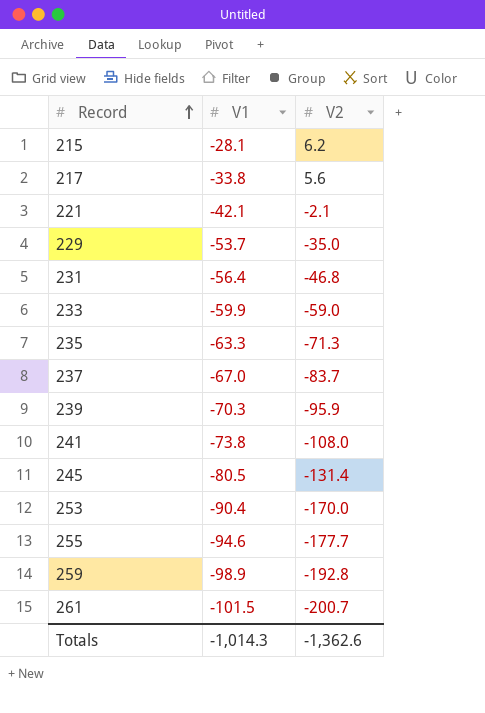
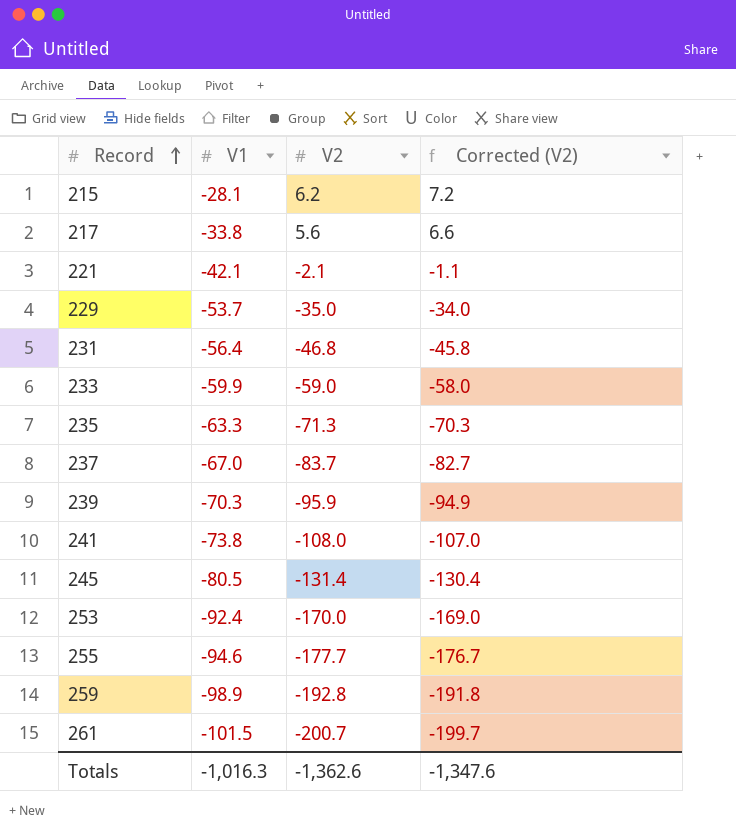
column Corrected (V2) | formula: none -> [V2] + 1
253 | V1: -90.4 -> -92.4
Totals | V1: -1,014.3 -> -1,016.3

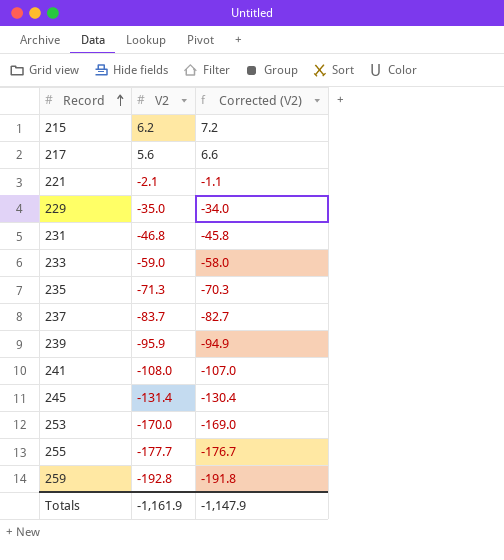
column V1 | position: 2 -> none
row 261: -101.5 | -200.7 | -199.7 -> none
Totals | V2: -1,362.6 -> -1,161.9
Totals | Corrected (V2): -1,347.6 -> -1,147.9

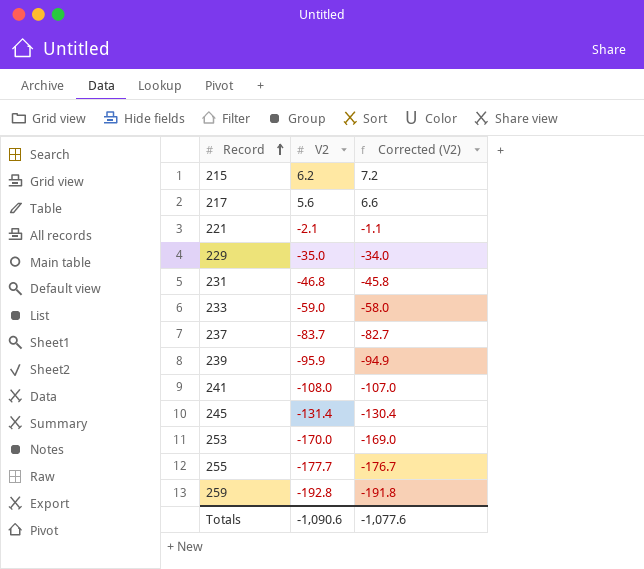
row 235: -71.3 | -70.3 -> none
Totals | V2: -1,161.9 -> -1,090.6
Totals | Corrected (V2): -1,147.9 -> -1,077.6

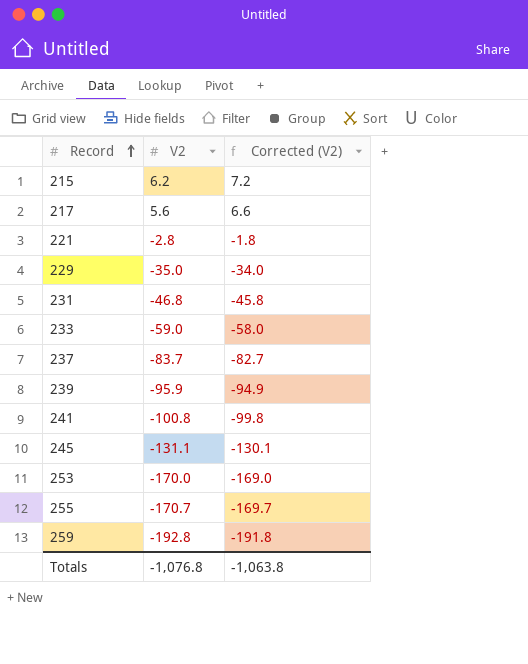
221 | V2: -2.1 -> -2.8
221 | Corrected (V2): -1.1 -> -1.8
241 | V2: -108.0 -> -100.8
241 | Corrected (V2): -107.0 -> -99.8
245 | V2: -131.4 -> -131.1
245 | Corrected (V2): -130.4 -> -130.1
255 | V2: -177.7 -> -170.7
255 | Corrected (V2): -176.7 -> -169.7
Totals | V2: -1,090.6 -> -1,076.8
Totals | Corrected (V2): -1,077.6 -> -1,063.8

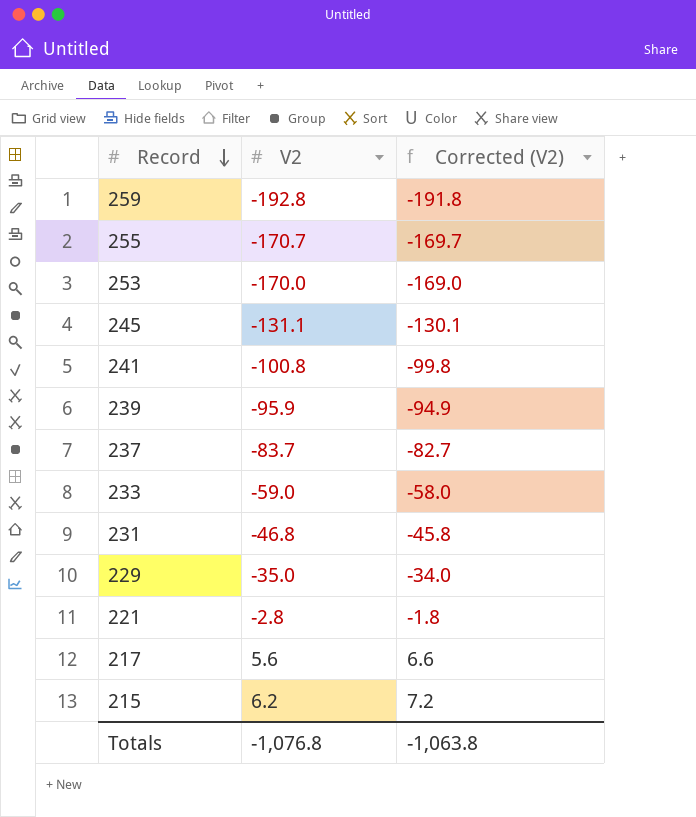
row order: Record ascending -> Record descending

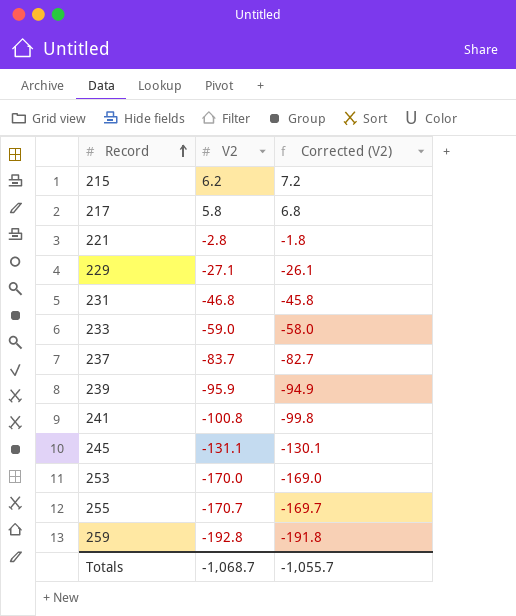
row order: Record descending -> Record ascending
217 | V2: 5.6 -> 5.8
217 | Corrected (V2): 6.6 -> 6.8
229 | V2: -35.0 -> -27.1
229 | Corrected (V2): -34.0 -> -26.1
Totals | V2: -1,076.8 -> -1,068.7
Totals | Corrected (V2): -1,063.8 -> -1,055.7

